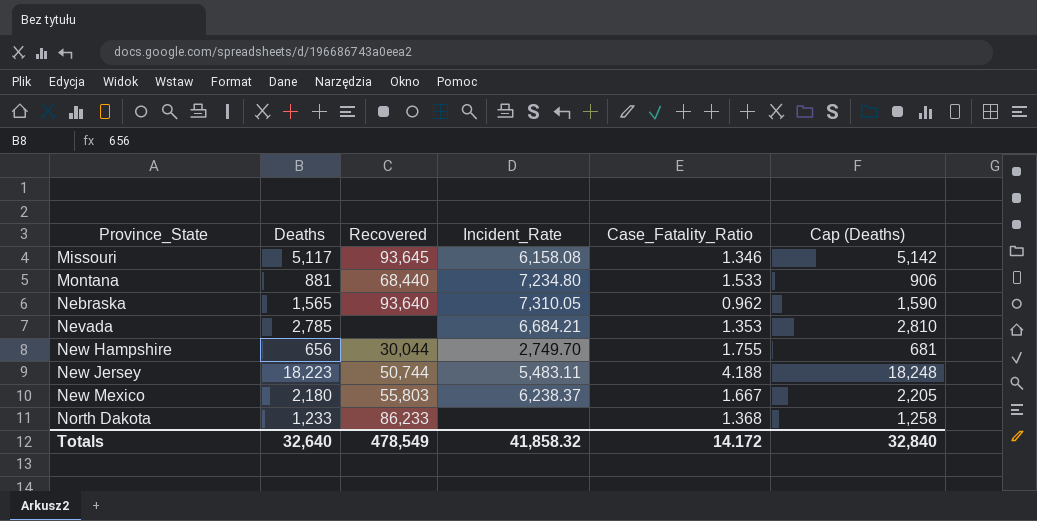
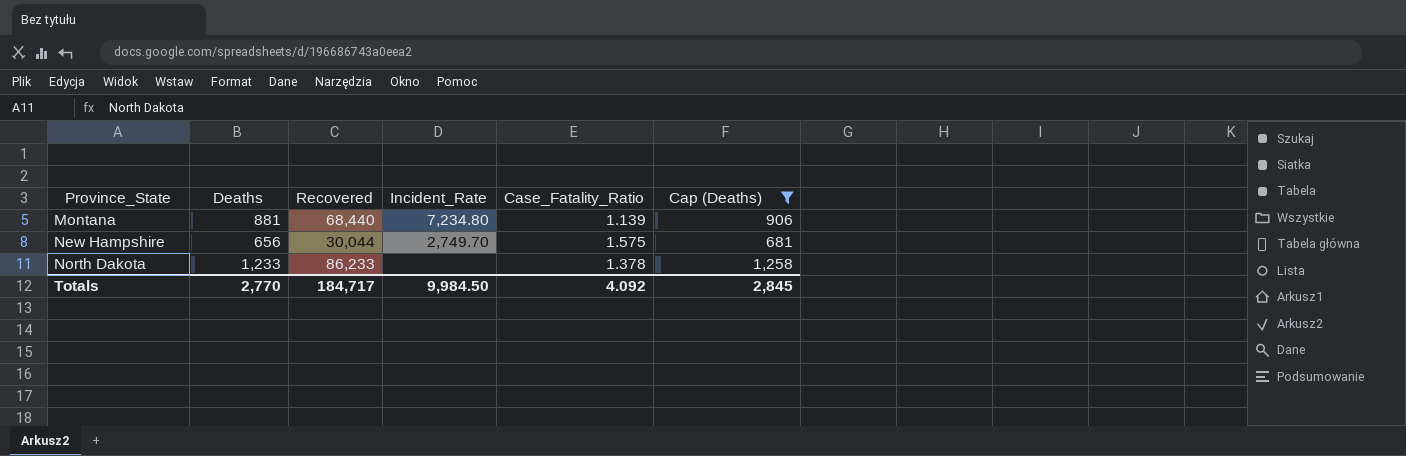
filter: none -> Cap (Deaths) <= 1,258
Montana | Case_Fatality_Ratio: 1.533 -> 1.139
New Hampshire | Case_Fatality_Ratio: 1.755 -> 1.575
North Dakota | Case_Fatality_Ratio: 1.368 -> 1.378
Totals | Deaths: 32,640 -> 2,770
Totals | Recovered: 478,549 -> 184,717
Totals | Incident_Rate: 41,858.32 -> 9,984.50
Totals | Case_Fatality_Ratio: 14.172 -> 4.092
Totals | Cap (Deaths): 32,840 -> 2,845

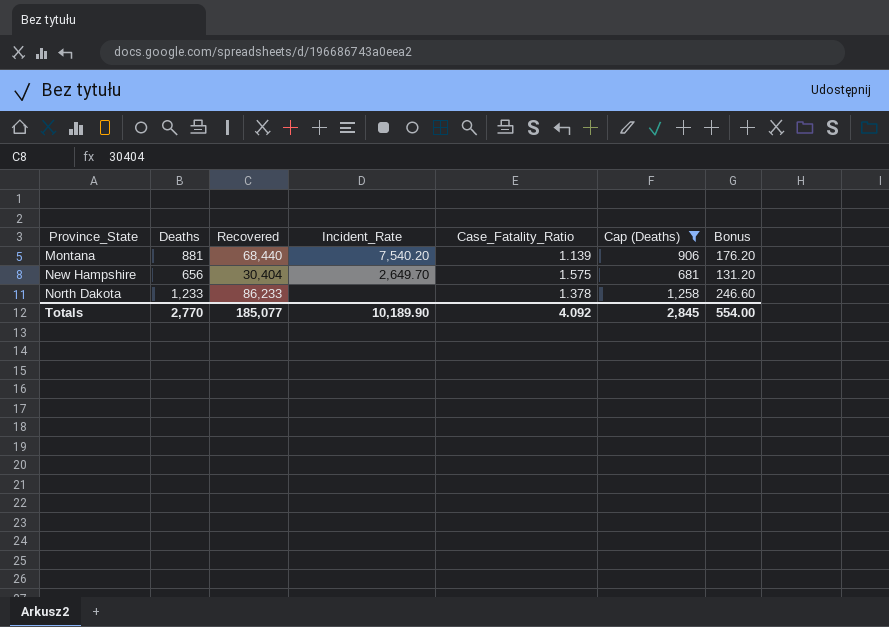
column Bonus | formula: none -> [Deaths] * 0.2
Montana | Incident_Rate: 7,234.80 -> 7,540.20
New Hampshire | Recovered: 30,044 -> 30,404
New Hampshire | Incident_Rate: 2,749.70 -> 2,649.70
Totals | Recovered: 184,717 -> 185,077
Totals | Incident_Rate: 9,984.50 -> 10,189.90

